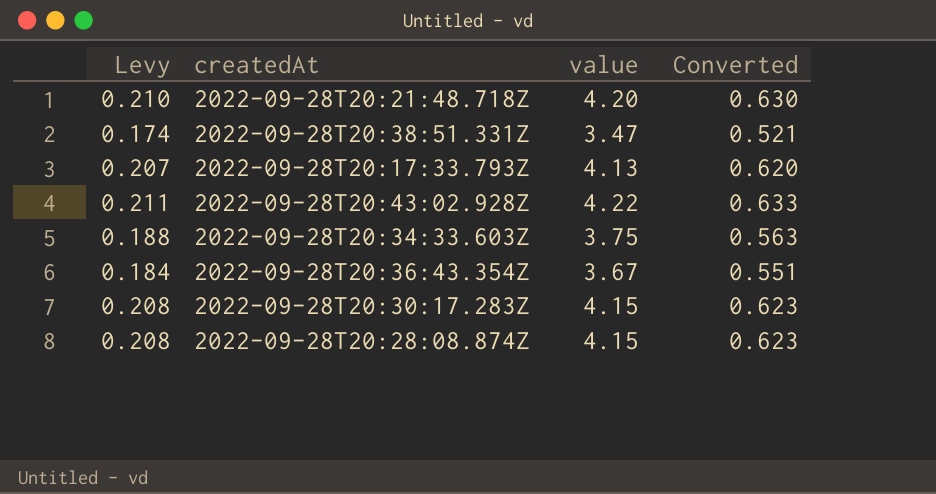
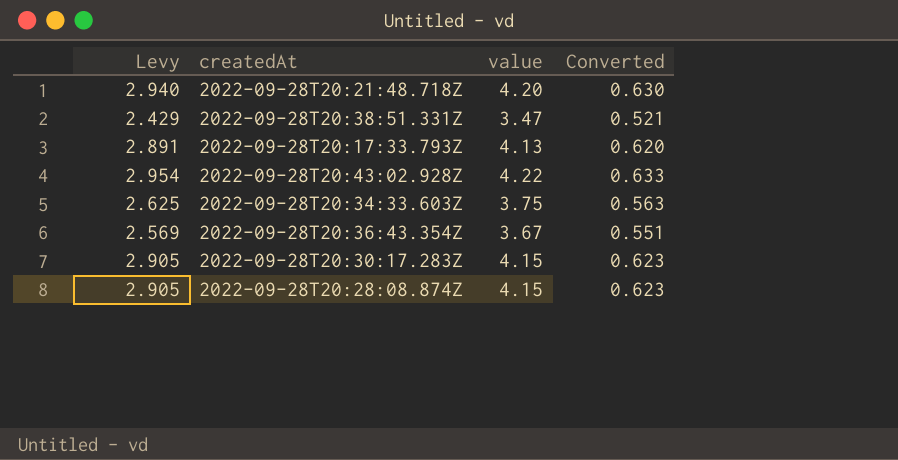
column Levy | formula: [value] * 0.05 -> [value] * 0.7

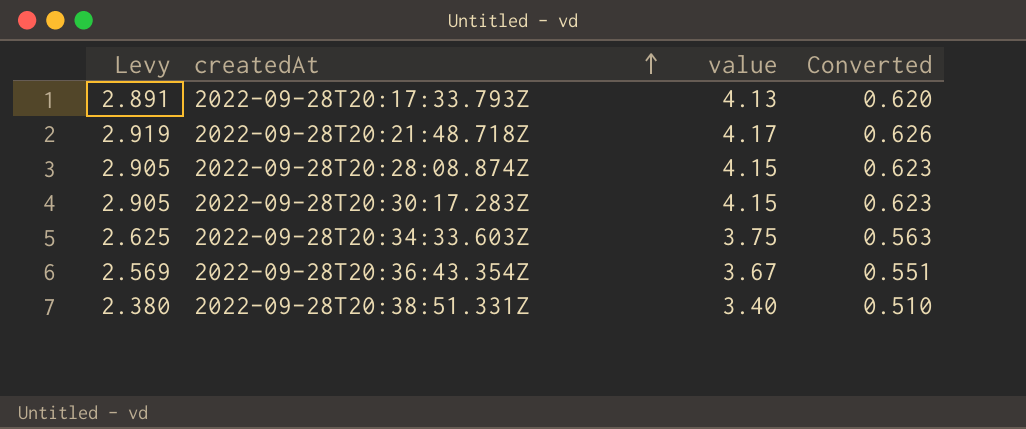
row order: none -> createdAt ascending
row 2022-09-28T20:43:02.928Z: 2.954 | 4.22 | 0.633 -> none
2022-09-28T20:21:48.718Z | Levy: 2.940 -> 2.919
2022-09-28T20:21:48.718Z | value: 4.20 -> 4.17
2022-09-28T20:21:48.718Z | Converted: 0.630 -> 0.626
2022-09-28T20:38:51.331Z | Levy: 2.429 -> 2.380
2022-09-28T20:38:51.331Z | value: 3.47 -> 3.40
2022-09-28T20:38:51.331Z | Converted: 0.521 -> 0.510

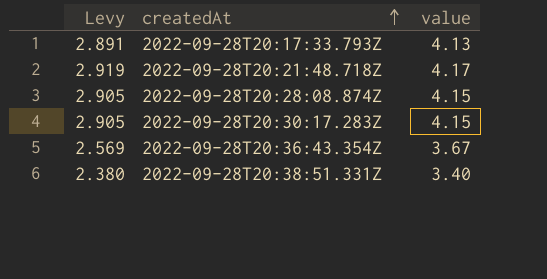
column Converted | formula: [value] * 0.15 -> none
row 2022-09-28T20:34:33.603Z: 2.625 | 3.75 | 0.563 -> none

